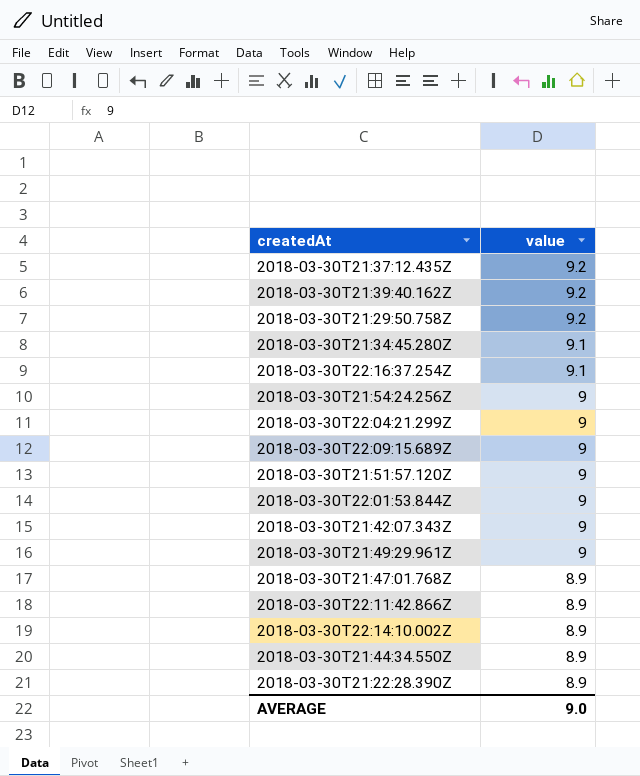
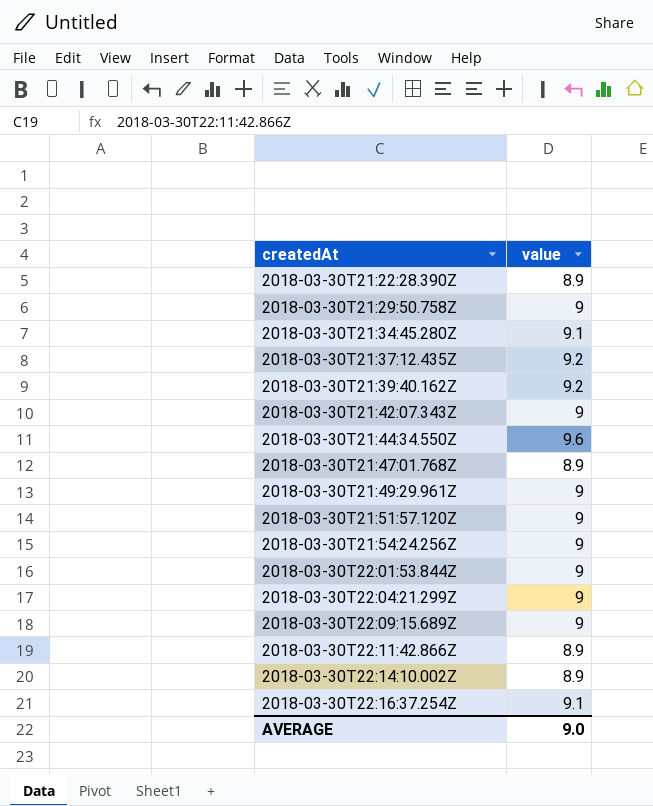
row order: value descending -> createdAt ascending
2018-03-30T21:29:50.758Z | value: 9.2 -> 9
2018-03-30T21:44:34.550Z | value: 8.9 -> 9.6

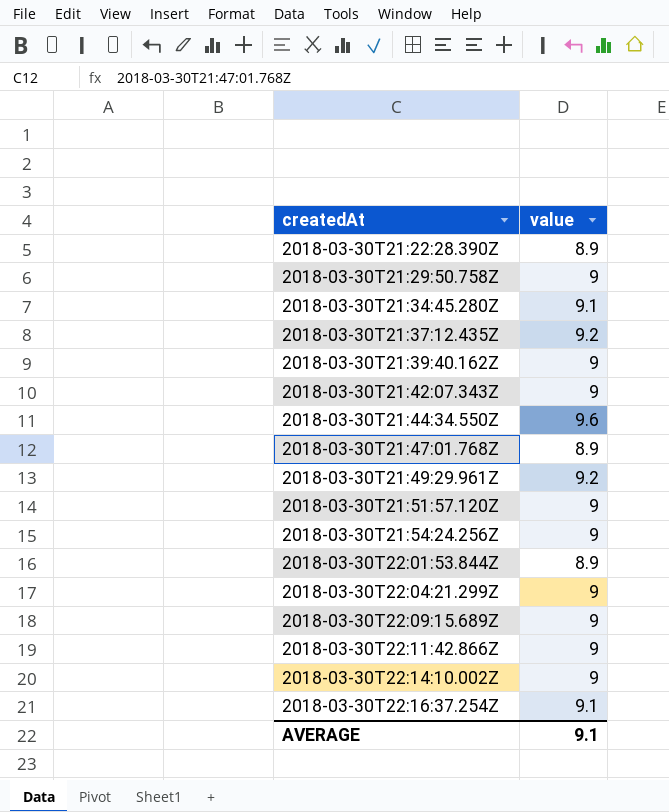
2018-03-30T21:39:40.162Z | value: 9.2 -> 9
2018-03-30T21:49:29.961Z | value: 9 -> 9.2
2018-03-30T22:01:53.844Z | value: 9 -> 8.9
2018-03-30T22:11:42.866Z | value: 8.9 -> 9
2018-03-30T22:14:10.002Z | value: 8.9 -> 9
AVERAGE | value: 9.0 -> 9.1

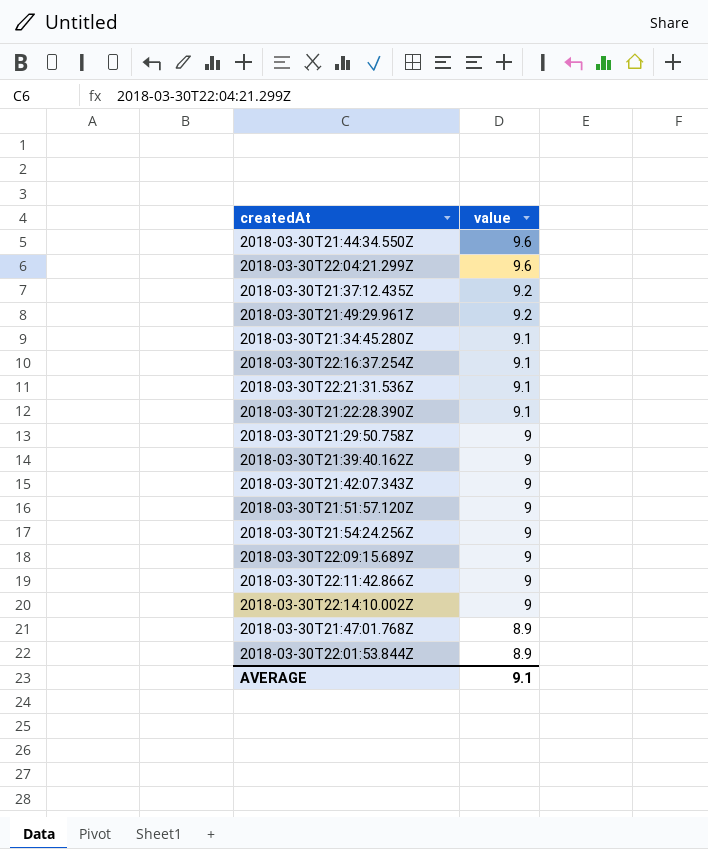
row order: createdAt ascending -> value descending
2018-03-30T22:04:21.299Z | value: 9 -> 9.6
row 2018-03-30T22:21:31.536Z: none -> 9.1
2018-03-30T21:22:28.390Z | value: 8.9 -> 9.1

